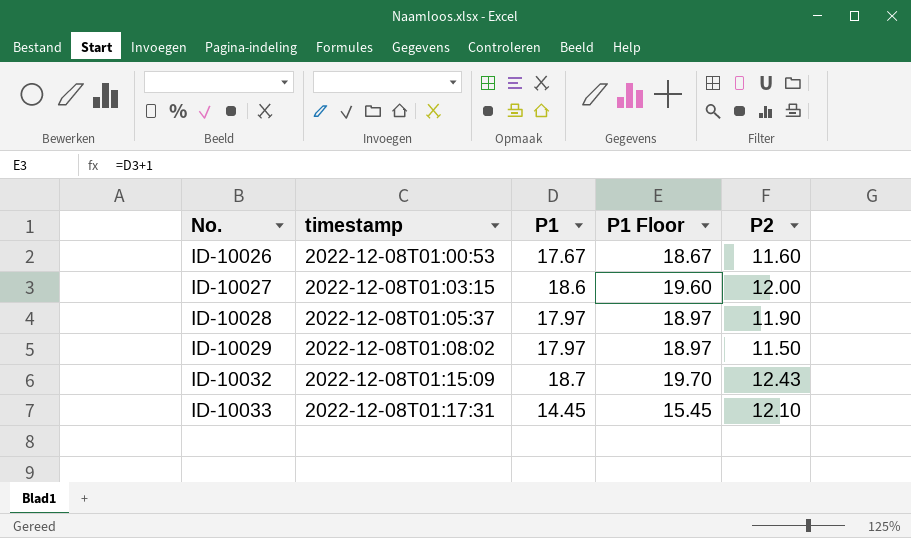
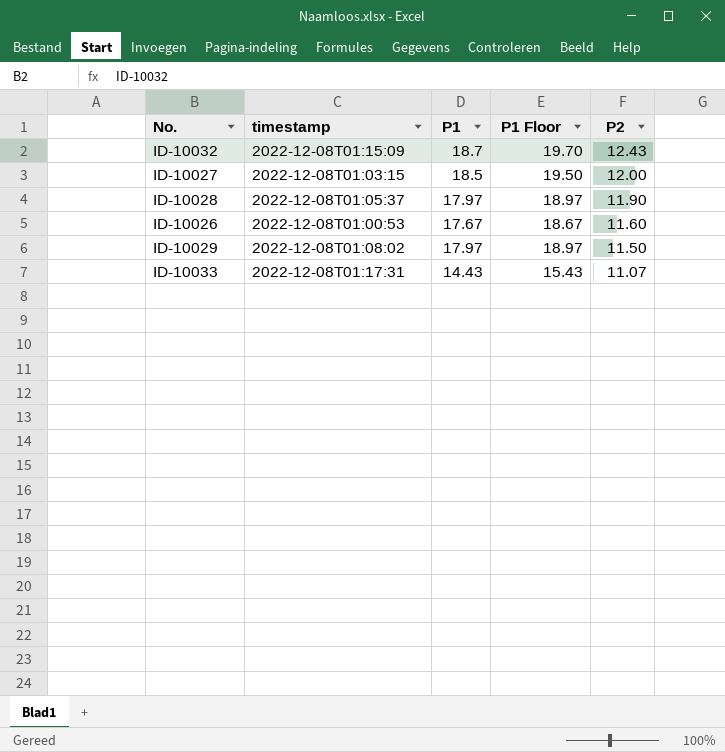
row order: No. ascending -> P2 descending
ID-10027 | P1: 18.6 -> 18.5
ID-10027 | P1 Floor: 19.60 -> 19.50
ID-10033 | P1: 14.45 -> 14.43
ID-10033 | P1 Floor: 15.45 -> 15.43
ID-10033 | P2: 12.10 -> 11.07

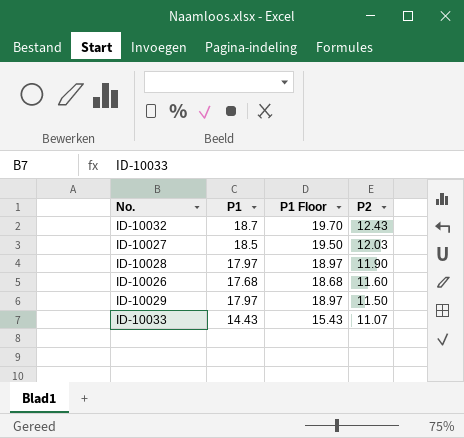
column timestamp | position: 2 -> none
ID-10027 | P2: 12.00 -> 12.03
ID-10026 | P1: 17.67 -> 17.68
ID-10026 | P1 Floor: 18.67 -> 18.68

